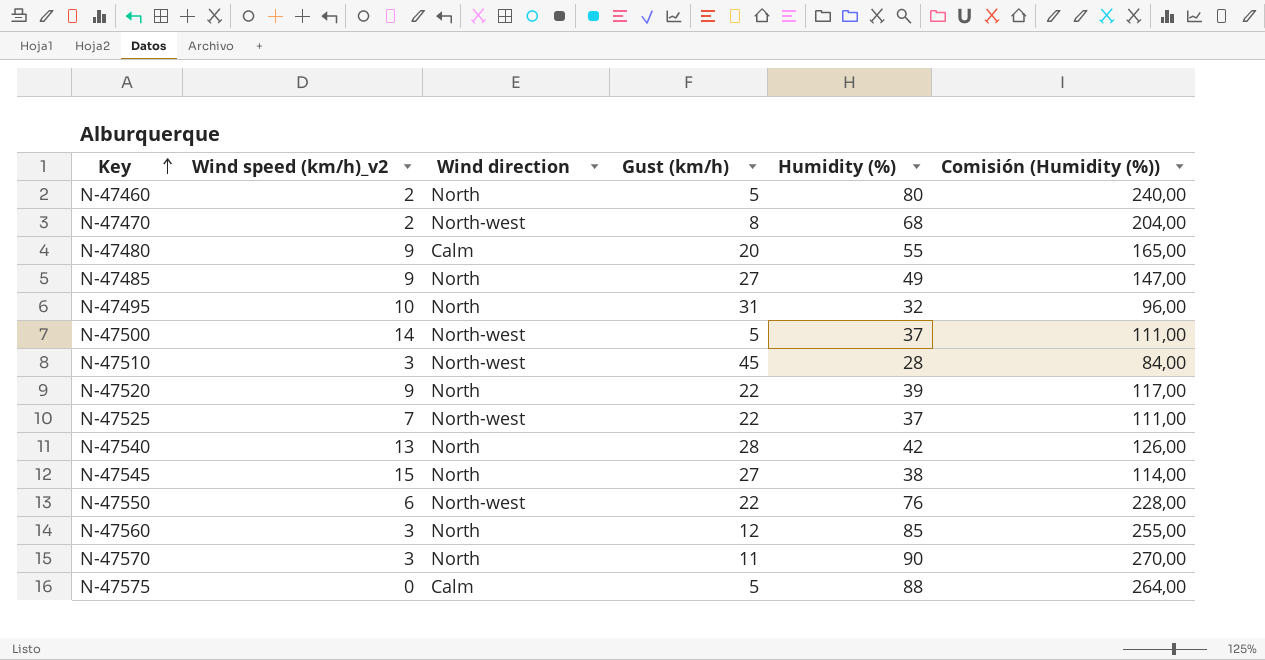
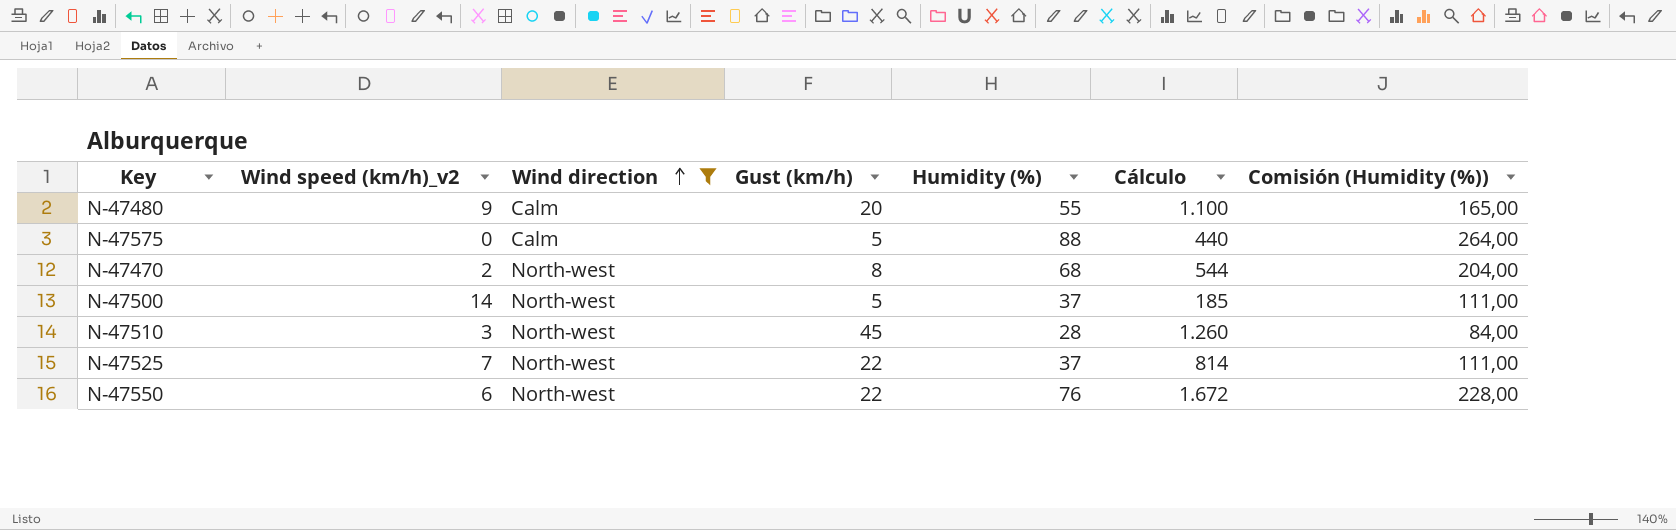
filter: none -> Wind direction != North
row order: Key ascending -> Wind direction ascending
column Cálculo | formula: none -> [Gust (km/h)] * [Humidity (%)]

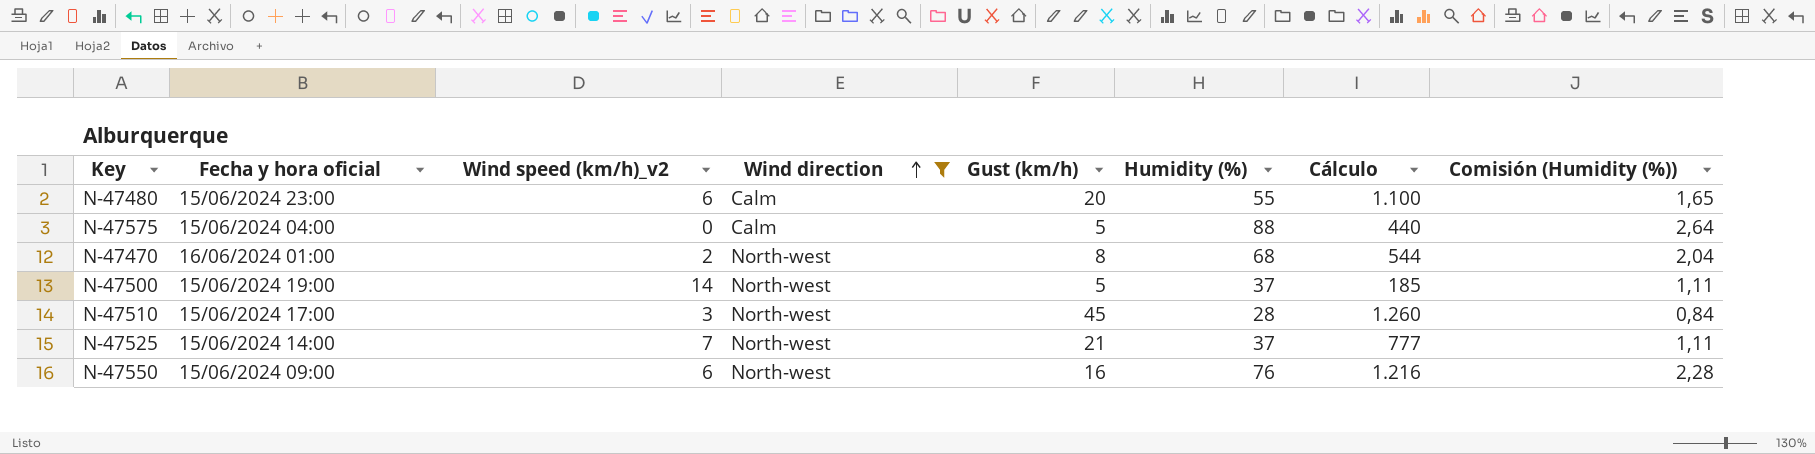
column Fecha y hora oficial | position: none -> 2
column Comisión (Humidity (%)) | formula: [Humidity (%)] * 3 -> [Humidity (%)] * 0,03
N-47480 | Wind speed (km/h)_v2: 9 -> 6
N-47525 | Gust (km/h): 22 -> 21
N-47525 | Cálculo: 814 -> 777
N-47550 | Gust (km/h): 22 -> 16
N-47550 | Cálculo: 1.672 -> 1.216

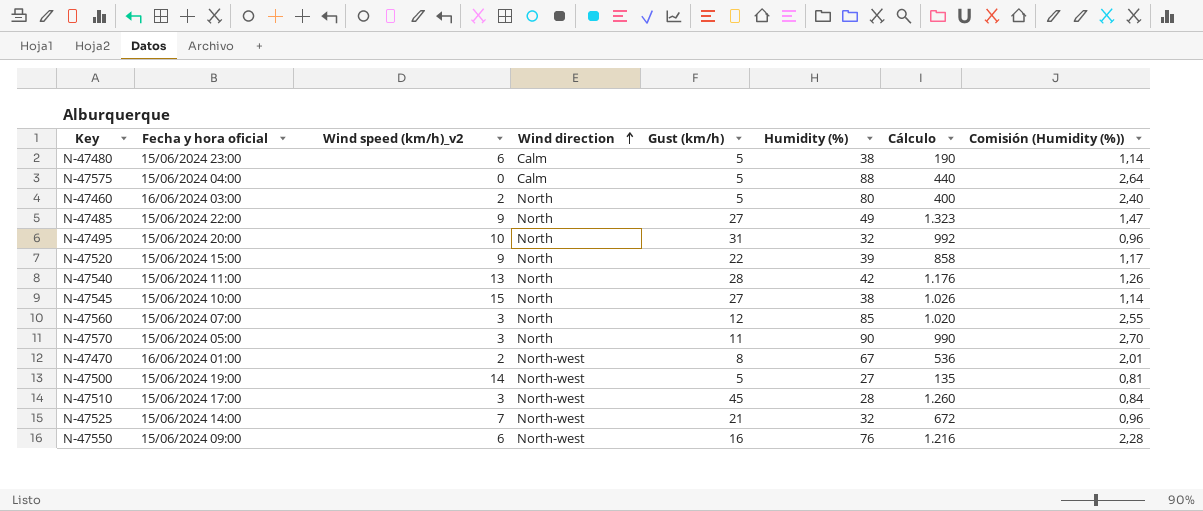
filter: Wind direction != North -> none
N-47480 | Gust (km/h): 20 -> 5
N-47480 | Humidity (%): 55 -> 38
N-47480 | Cálculo: 1.100 -> 190
N-47480 | Comisión (Humidity (%)): 1,65 -> 1,14
N-47470 | Humidity (%): 68 -> 67
N-47470 | Cálculo: 544 -> 536
N-47470 | Comisión (Humidity (%)): 2,04 -> 2,01
N-47500 | Humidity (%): 37 -> 27
N-47500 | Cálculo: 185 -> 135
N-47500 | Comisión (Humidity (%)): 1,11 -> 0,81
N-47525 | Humidity (%): 37 -> 32
N-47525 | Cálculo: 777 -> 672
N-47525 | Comisión (Humidity (%)): 1,11 -> 0,96

